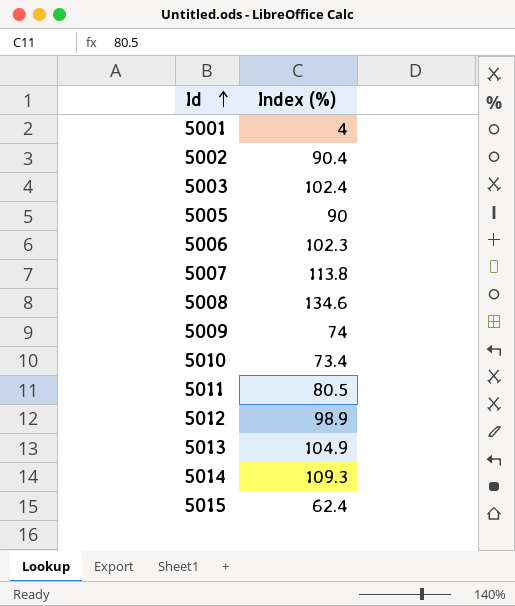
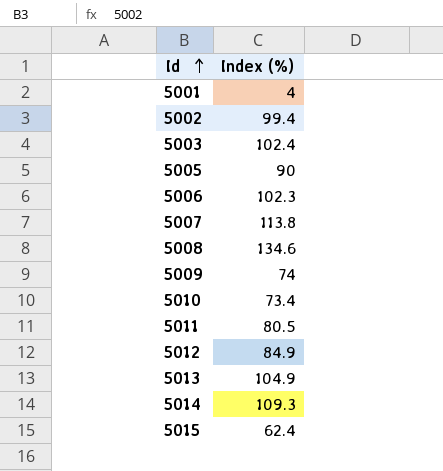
5002 | Index (%): 90.4 -> 99.4
5012 | Index (%): 98.9 -> 84.9

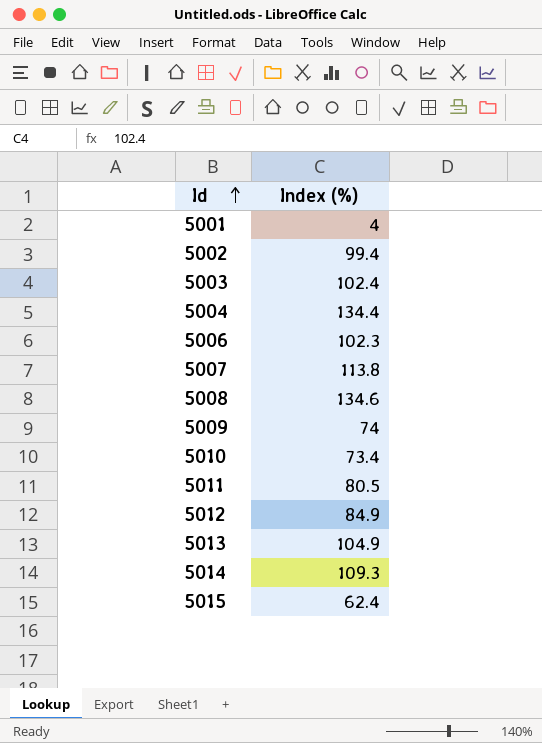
row 5005: 90 -> none
row 5004: none -> 134.4

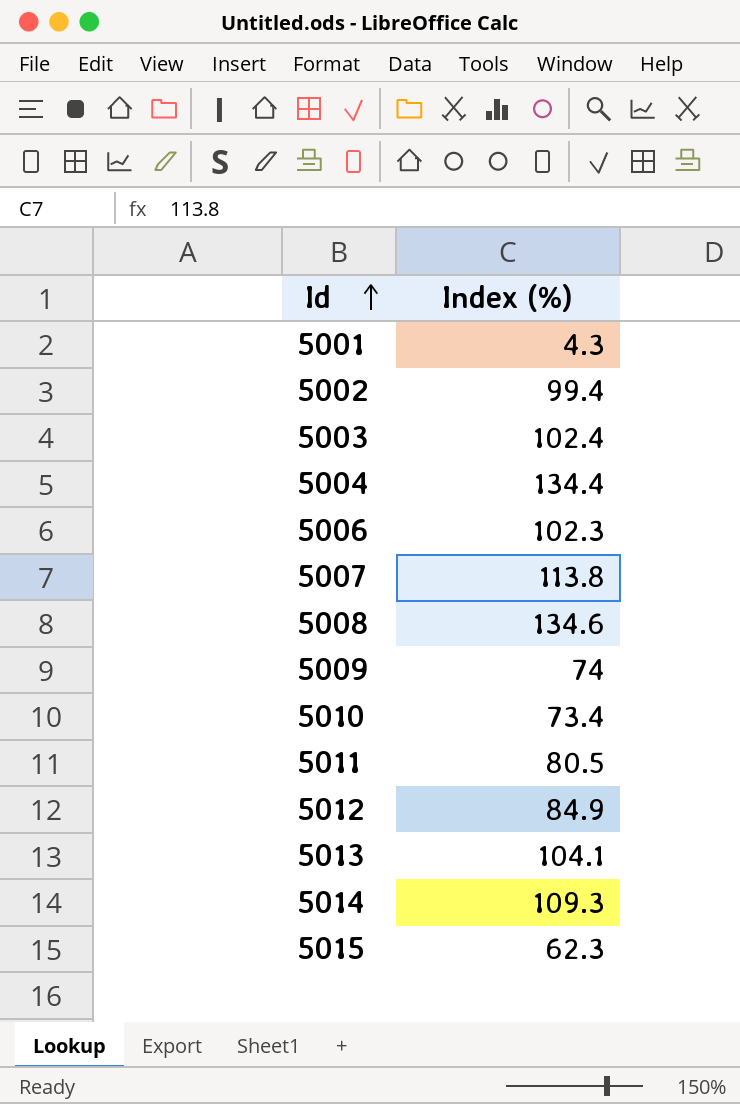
5001 | Index (%): 4 -> 4.3
5013 | Index (%): 104.9 -> 104.1
5015 | Index (%): 62.4 -> 62.3

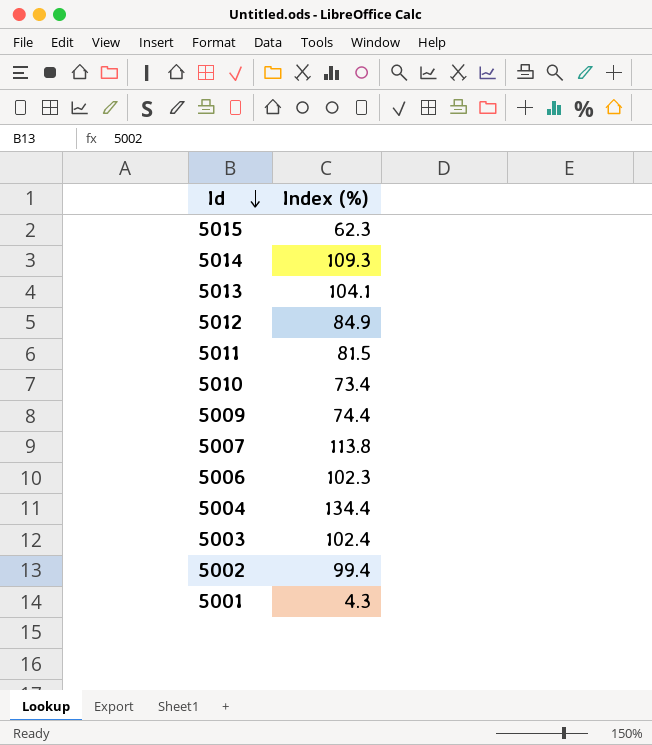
row order: Id ascending -> Id descending
row 5008: 134.6 -> none
5011 | Index (%): 80.5 -> 81.5
5009 | Index (%): 74 -> 74.4

